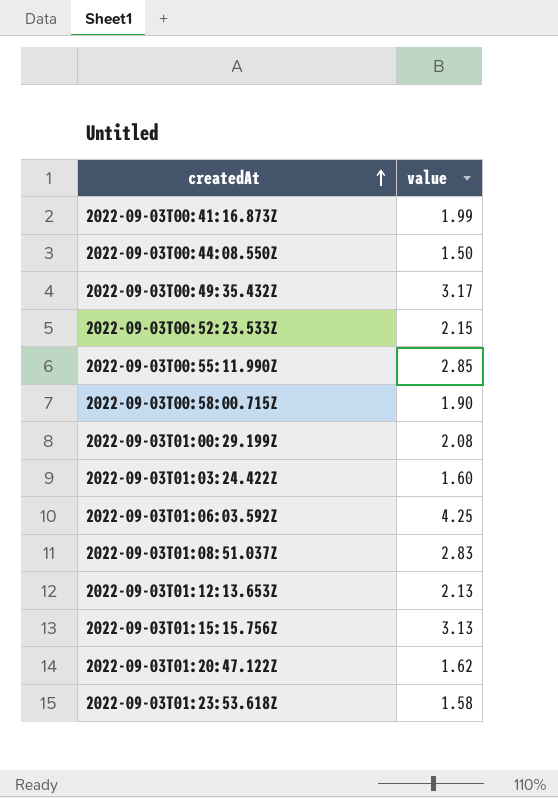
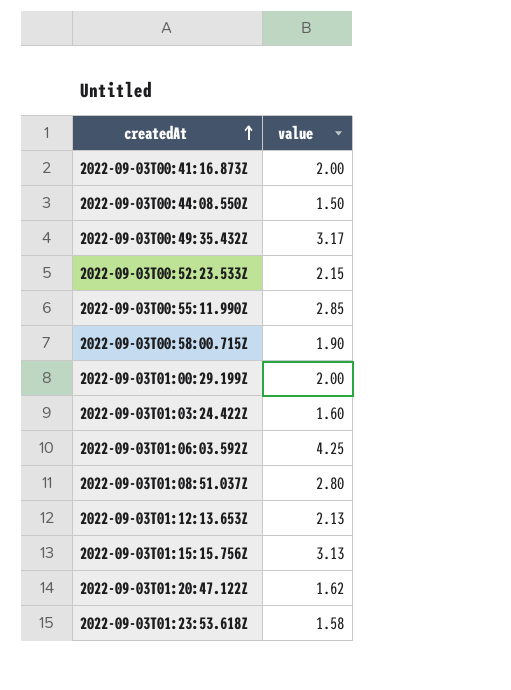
2022-09-03T00:41:16.873Z | value: 1.99 -> 2.00
2022-09-03T01:00:29.199Z | value: 2.08 -> 2.00
2022-09-03T01:08:51.037Z | value: 2.83 -> 2.80

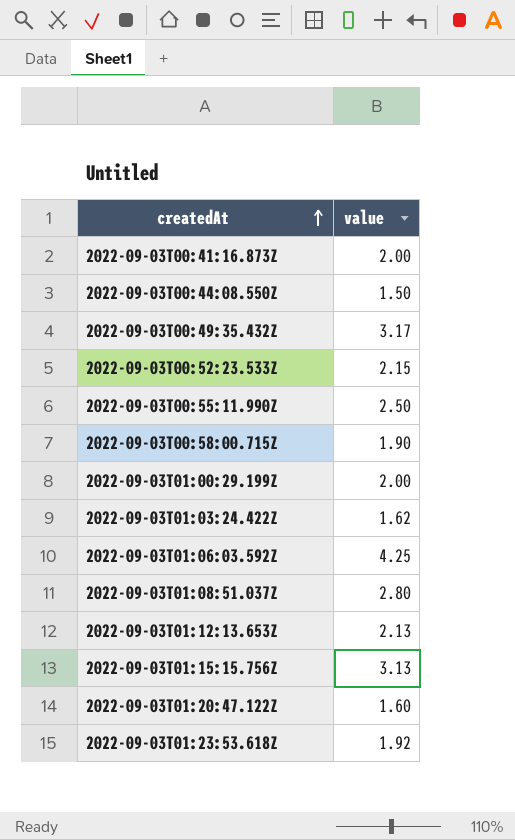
2022-09-03T00:55:11.990Z | value: 2.85 -> 2.50
2022-09-03T01:03:24.422Z | value: 1.60 -> 1.62
2022-09-03T01:20:47.122Z | value: 1.62 -> 1.60
2022-09-03T01:23:53.618Z | value: 1.58 -> 1.92

